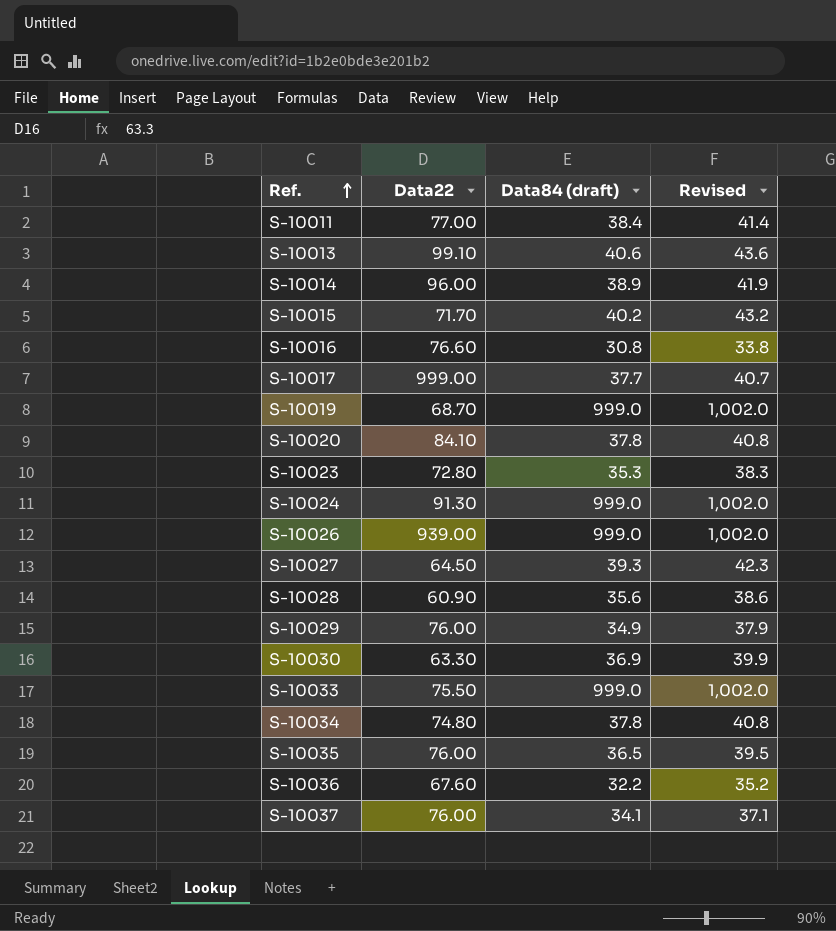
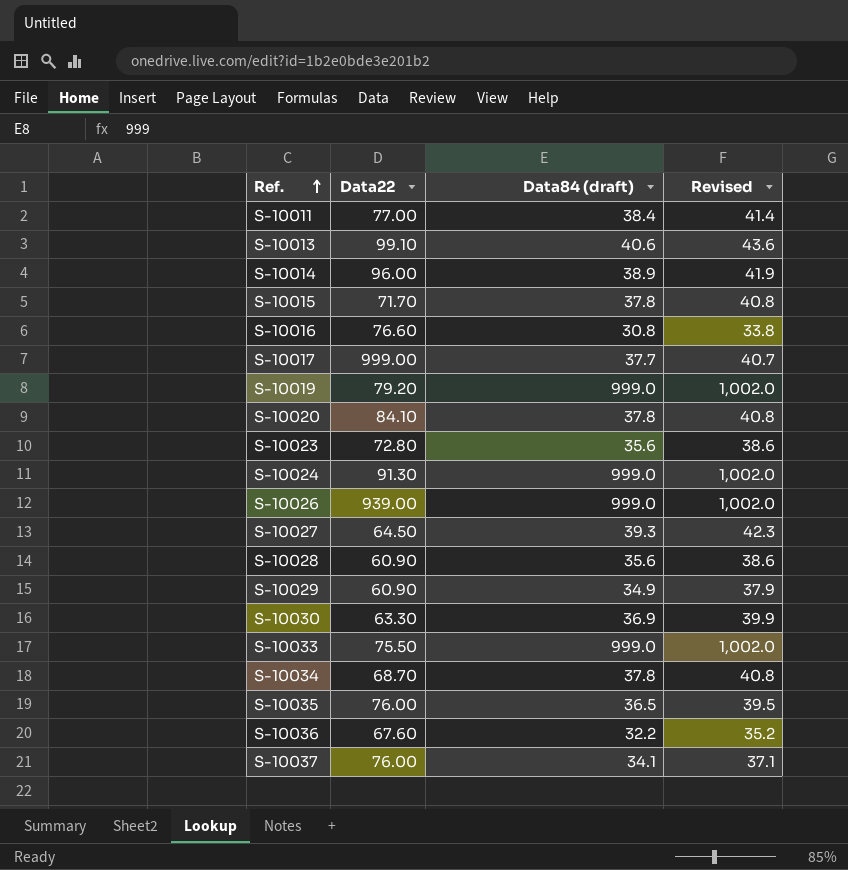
S-10015 | Data84 (draft): 40.2 -> 37.8
S-10015 | Revised: 43.2 -> 40.8
S-10019 | Data22: 68.70 -> 79.20
S-10023 | Data84 (draft): 35.3 -> 35.6
S-10023 | Revised: 38.3 -> 38.6
S-10029 | Data22: 76.00 -> 60.90
S-10034 | Data22: 74.80 -> 68.70

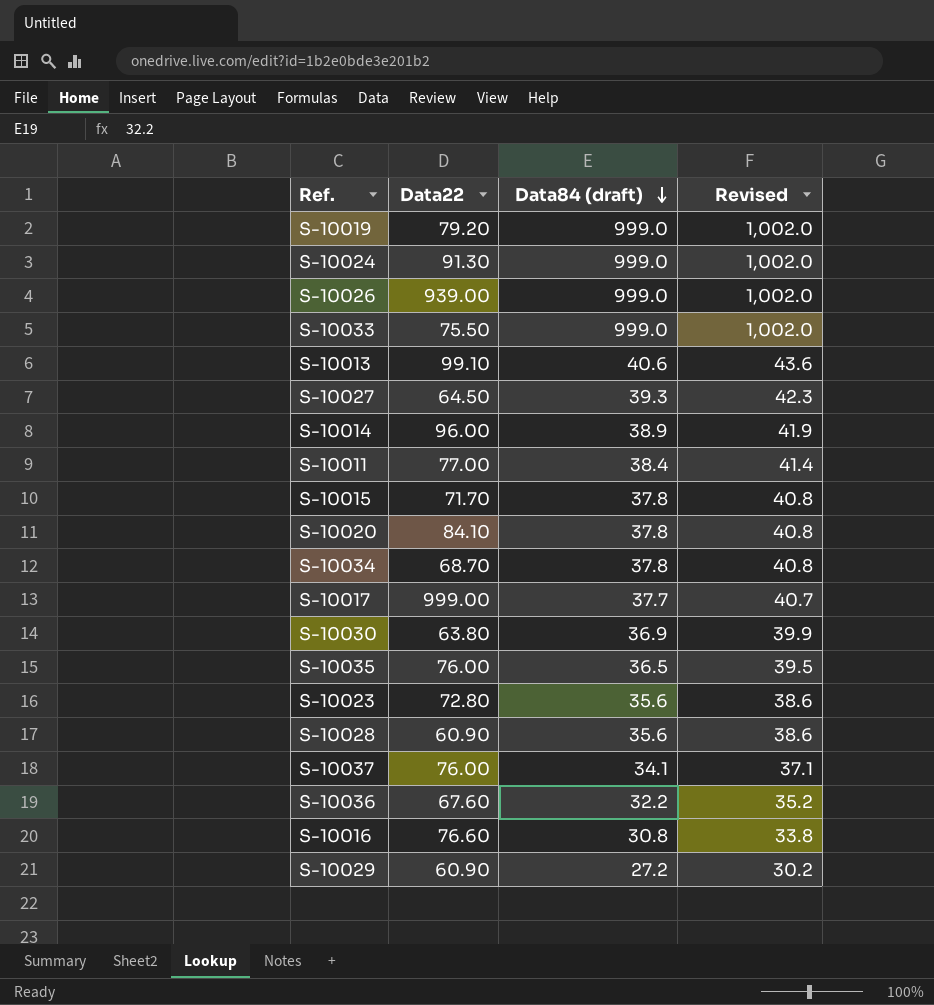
row order: Ref. ascending -> Data84 (draft) descending
S-10030 | Data22: 63.30 -> 63.80
S-10029 | Data84 (draft): 34.9 -> 27.2
S-10029 | Revised: 37.9 -> 30.2

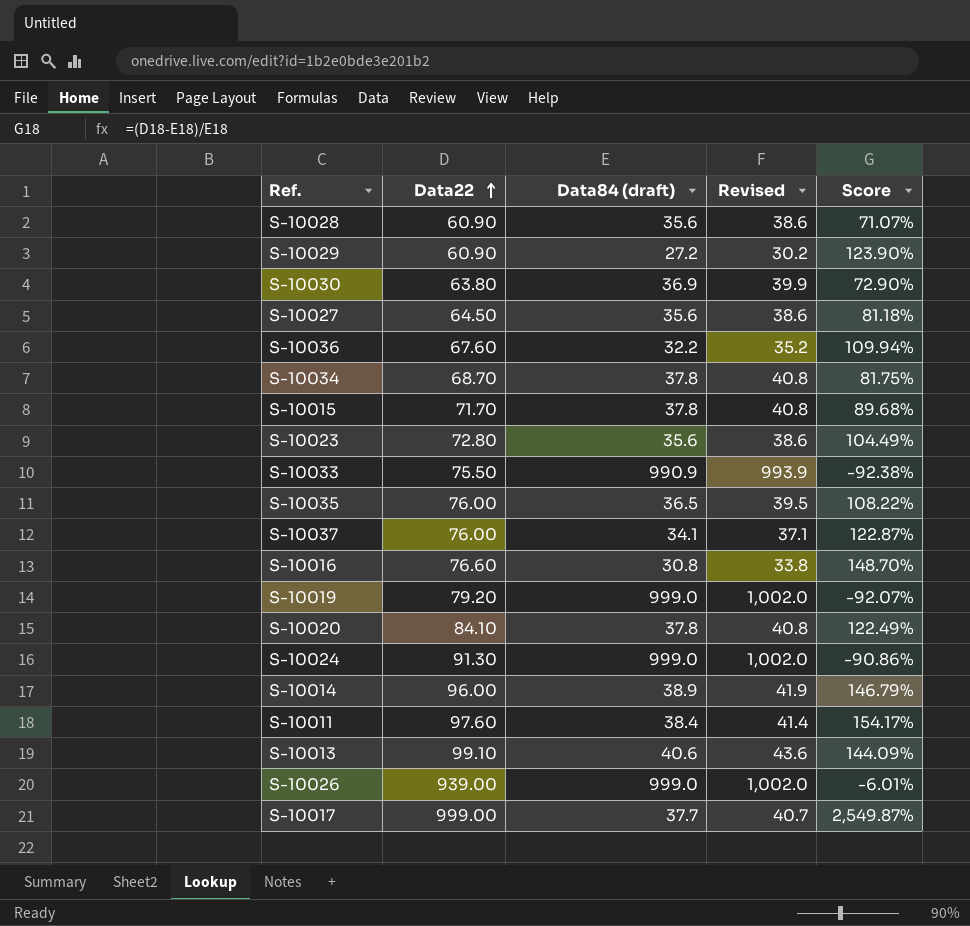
row order: Data84 (draft) descending -> Data22 ascending
column Score | formula: none -> ([Data22] - [Data84 (draft)]) / [Data84 (draft)]
S-10027 | Data84 (draft): 39.3 -> 35.6
S-10027 | Revised: 42.3 -> 38.6
S-10033 | Data84 (draft): 999.0 -> 990.9
S-10033 | Revised: 1,002.0 -> 993.9
S-10011 | Data22: 77.00 -> 97.60

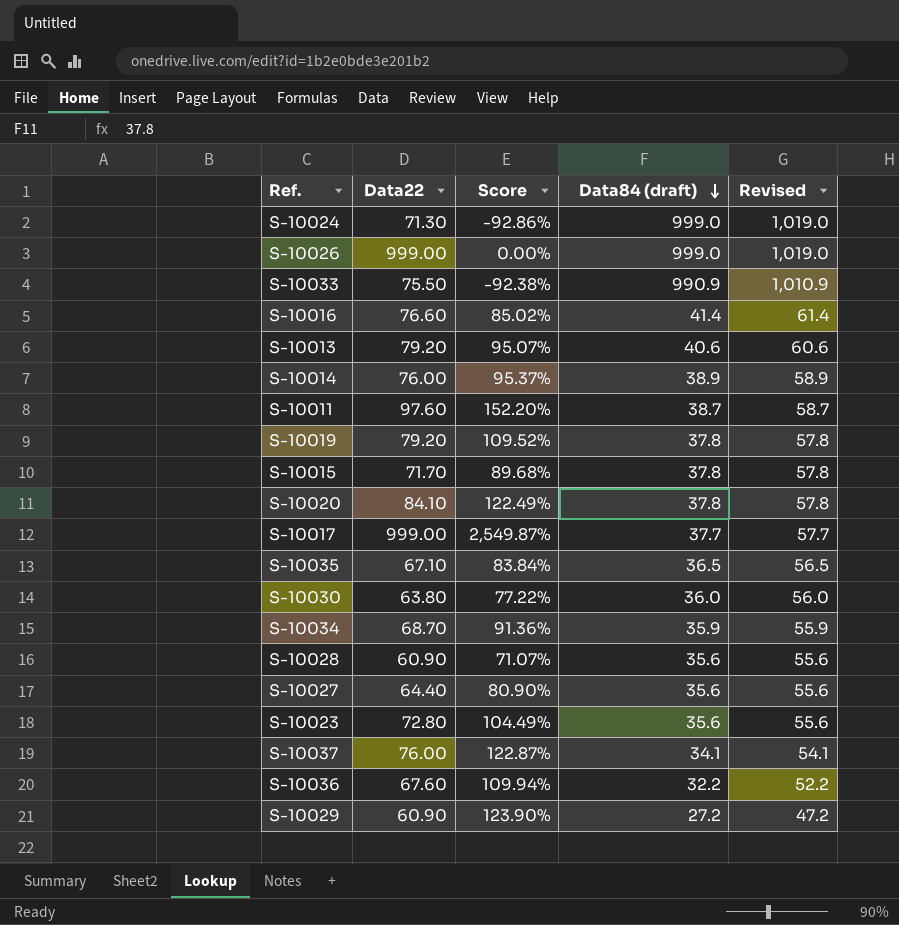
row order: Data22 ascending -> Data84 (draft) descending
column Score | position: 5 -> 3
column Revised | formula: [Data84 (draft)] + 3 -> [Data84 (draft)] + 20
S-10024 | Data22: 91.30 -> 71.30
S-10024 | Score: -90.86% -> -92.86%
S-10026 | Data22: 939.00 -> 999.00
S-10026 | Score: -6.01% -> 0.00%
S-10016 | Score: 148.70% -> 85.02%
S-10016 | Data84 (draft): 30.8 -> 41.4
S-10013 | Data22: 99.10 -> 79.20
S-10013 | Score: 144.09% -> 95.07%
S-10014 | Data22: 96.00 -> 76.00
S-10014 | Score: 146.79% -> 95.37%
S-10011 | Score: 154.17% -> 152.20%
S-10011 | Data84 (draft): 38.4 -> 38.7
S-10019 | Score: -92.07% -> 109.52%
S-10019 | Data84 (draft): 999.0 -> 37.8
S-10035 | Data22: 76.00 -> 67.10
S-10035 | Score: 108.22% -> 83.84%
S-10030 | Score: 72.90% -> 77.22%
S-10030 | Data84 (draft): 36.9 -> 36.0
S-10034 | Score: 81.75% -> 91.36%
S-10034 | Data84 (draft): 37.8 -> 35.9
S-10027 | Data22: 64.50 -> 64.40
S-10027 | Score: 81.18% -> 80.90%

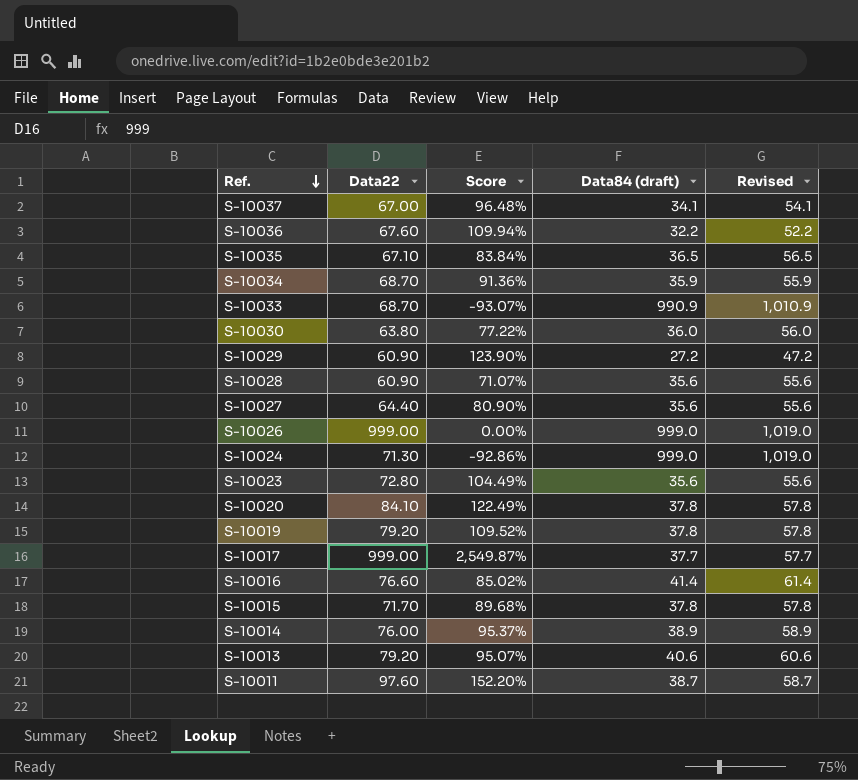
row order: Data84 (draft) descending -> Ref. descending
S-10037 | Data22: 76.00 -> 67.00
S-10037 | Score: 122.87% -> 96.48%
S-10033 | Data22: 75.50 -> 68.70
S-10033 | Score: -92.38% -> -93.07%

